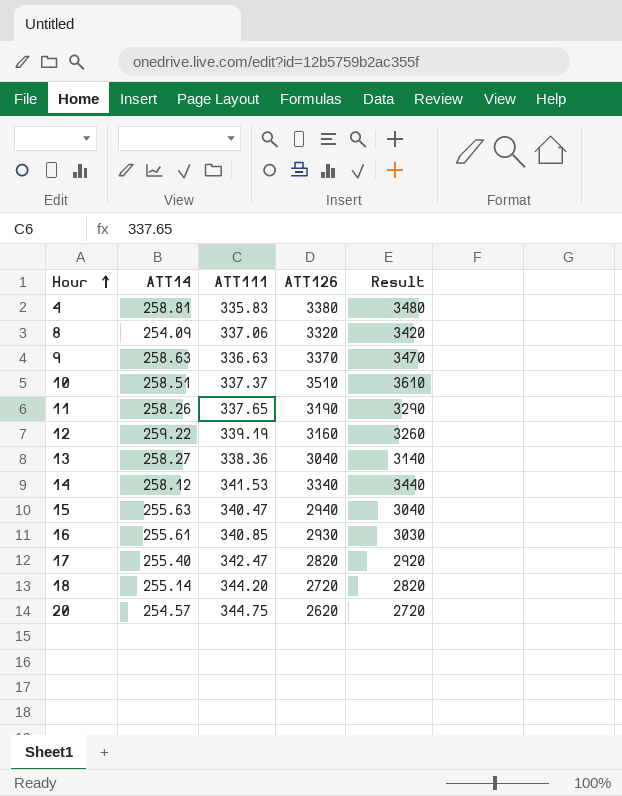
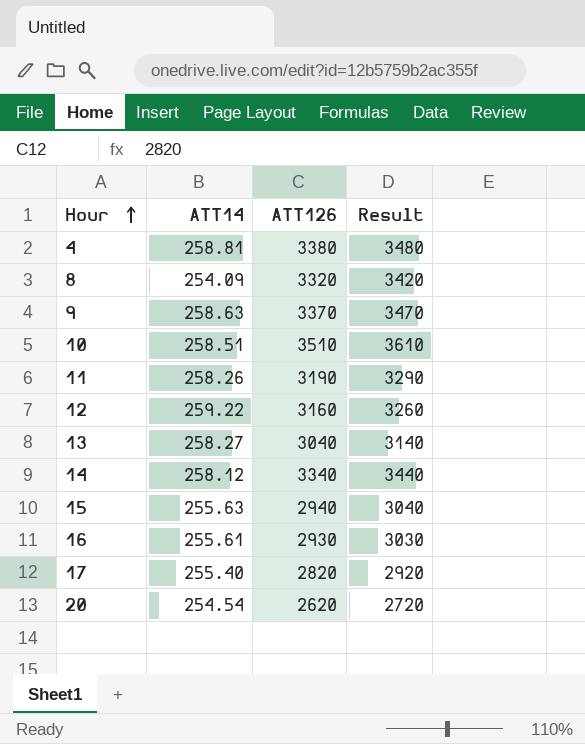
column ATT111 | position: 3 -> none
row 18: 255.14 | 344.20 | 2720 | 2820 -> none
20 | ATT14: 254.57 -> 254.54

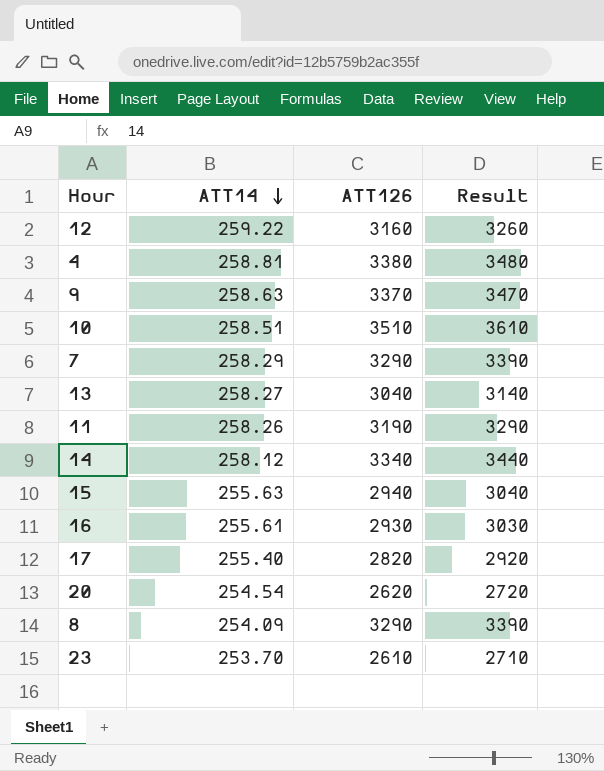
row order: Hour ascending -> ATT14 descending
row 7: none -> 258.29 | 3290 | 3390
8 | ATT126: 3320 -> 3290
8 | Result: 3420 -> 3390
row 23: none -> 253.70 | 2610 | 2710

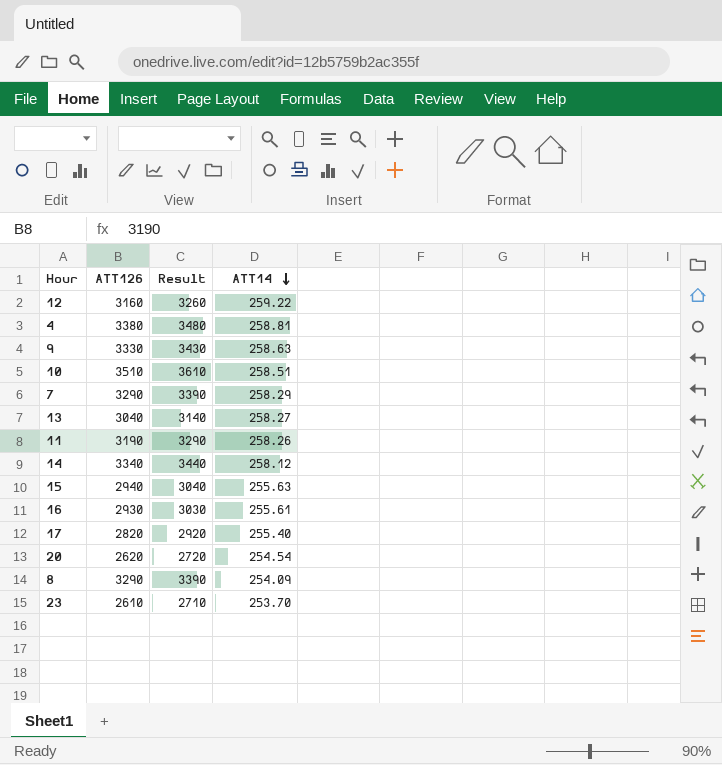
column ATT14 | position: 2 -> 4
9 | ATT126: 3370 -> 3330
9 | Result: 3470 -> 3430

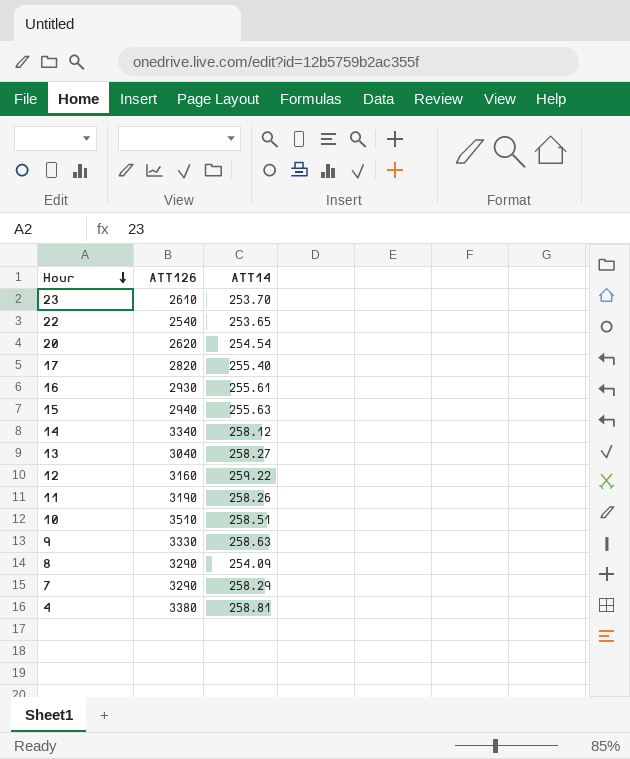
row order: ATT14 descending -> Hour descending
column Result | formula: [ATT126] + 100 -> none
row 22: none -> 2540 | 253.65

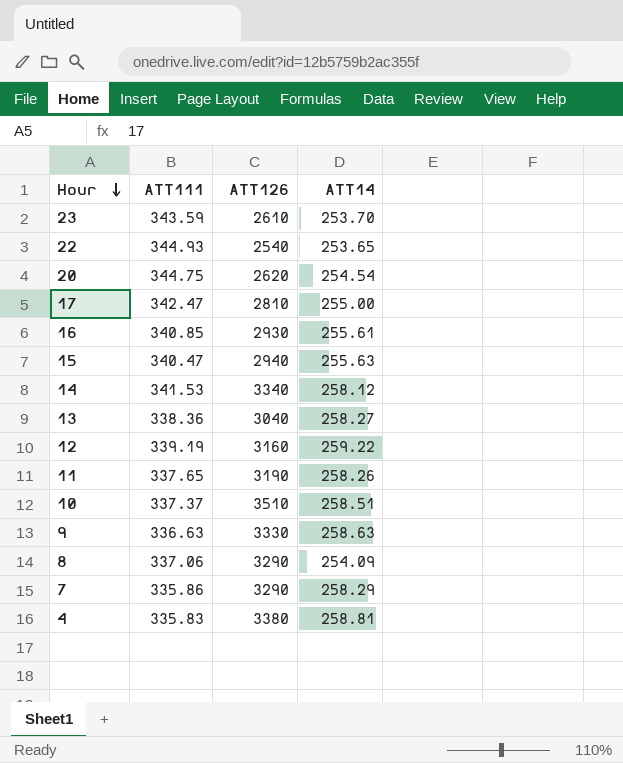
column ATT111 | position: none -> 2
17 | ATT126: 2820 -> 2810
17 | ATT14: 255.40 -> 255.00

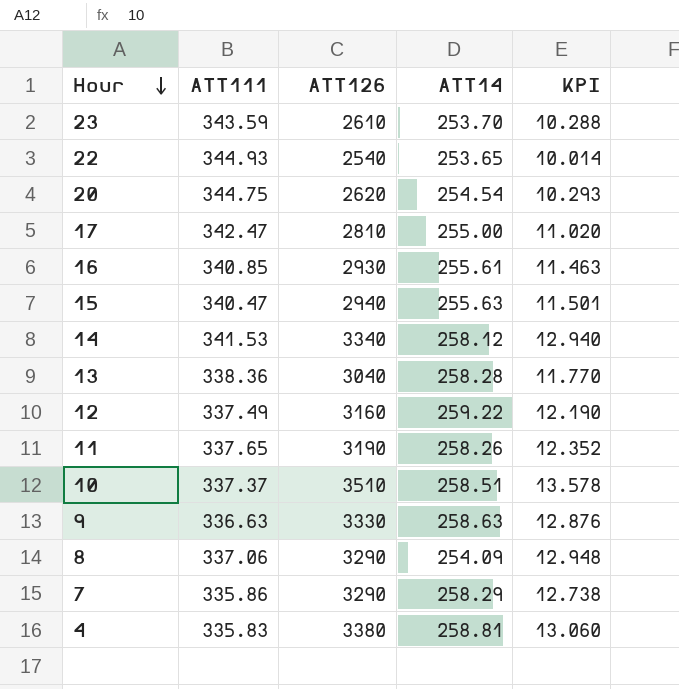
column KPI | formula: none -> [ATT126] / [ATT14]
13 | ATT14: 258.27 -> 258.28
12 | ATT111: 339.19 -> 337.49

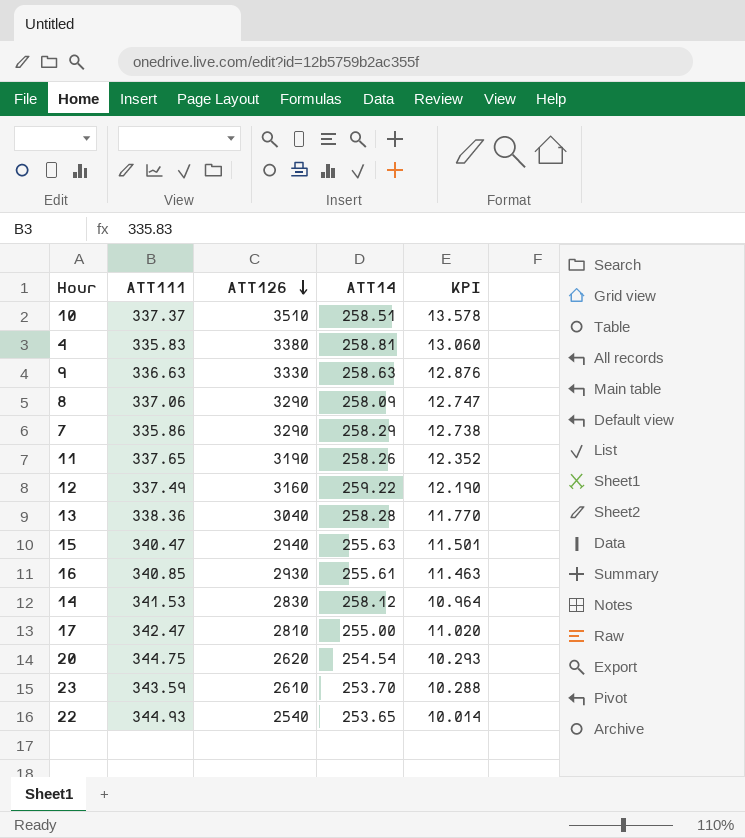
row order: Hour descending -> ATT126 descending
8 | ATT14: 254.09 -> 258.09
8 | KPI: 12.948 -> 12.747
14 | ATT126: 3340 -> 2830
14 | KPI: 12.940 -> 10.964

